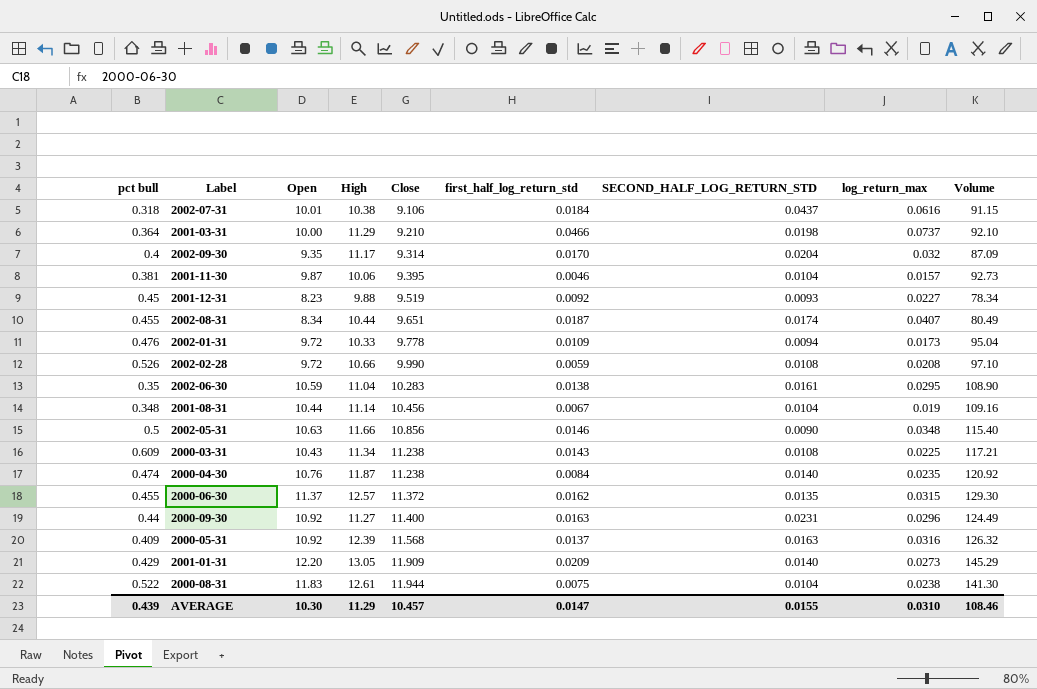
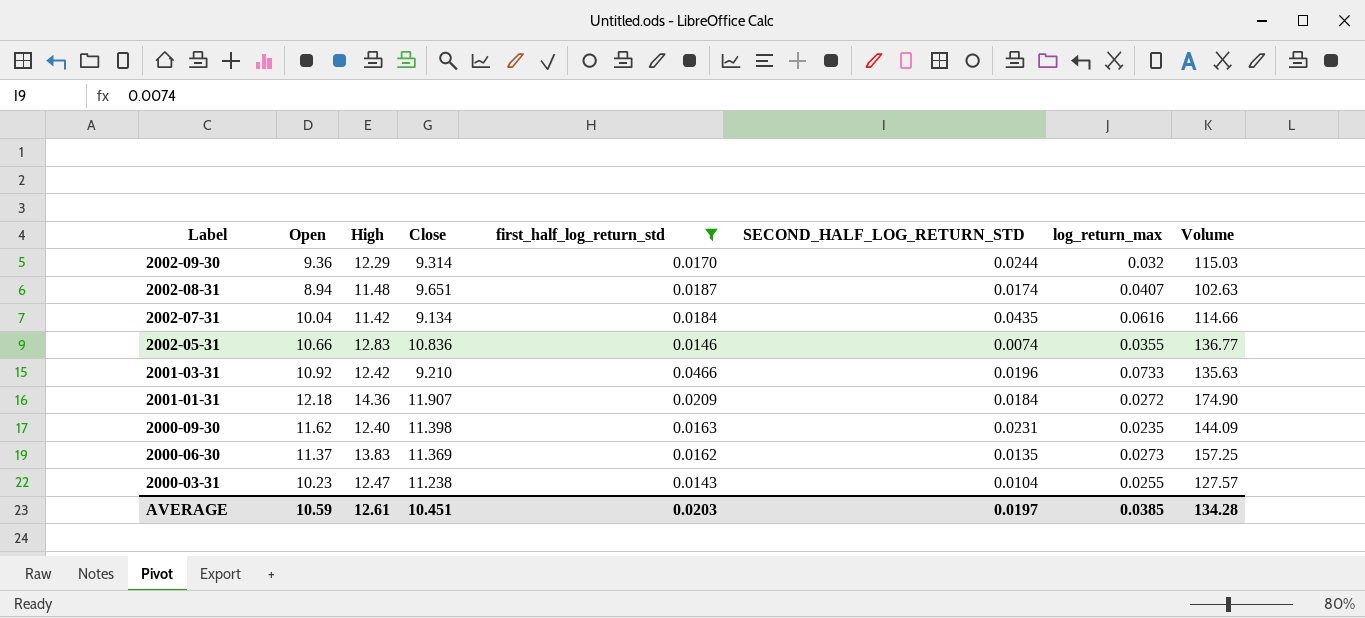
filter: none -> first_half_log_return_std >= 0.0143
row order: Close ascending -> Label descending
column pct bull | position: 1 -> none
column Volume | formula: [Open] * [Close] -> [Open] * [High]
2002-09-30 | Open: 9.35 -> 9.36
2002-09-30 | High: 11.17 -> 12.29
2002-09-30 | SECOND_HALF_LOG_RETURN_STD: 0.0204 -> 0.0244
2002-08-31 | Open: 8.34 -> 8.94
2002-08-31 | High: 10.44 -> 11.48
2002-07-31 | Open: 10.01 -> 10.04
2002-07-31 | High: 10.38 -> 11.42
2002-07-31 | Close: 9.106 -> 9.134
2002-07-31 | SECOND_HALF_LOG_RETURN_STD: 0.0437 -> 0.0435
2002-05-31 | Open: 10.63 -> 10.66
2002-05-31 | High: 11.66 -> 12.83
2002-05-31 | Close: 10.856 -> 10.836
2002-05-31 | SECOND_HALF_LOG_RETURN_STD: 0.0090 -> 0.0074
2002-05-31 | log_return_max: 0.0348 -> 0.0355
2001-03-31 | Open: 10.00 -> 10.92
2001-03-31 | High: 11.29 -> 12.42
2001-03-31 | SECOND_HALF_LOG_RETURN_STD: 0.0198 -> 0.0196
2001-03-31 | log_return_max: 0.0737 -> 0.0733
2001-01-31 | Open: 12.20 -> 12.18
2001-01-31 | High: 13.05 -> 14.36
2001-01-31 | Close: 11.909 -> 11.907
2001-01-31 | SECOND_HALF_LOG_RETURN_STD: 0.0140 -> 0.0184
2001-01-31 | log_return_max: 0.0273 -> 0.0272
2000-09-30 | Open: 10.92 -> 11.62
2000-09-30 | High: 11.27 -> 12.40
2000-09-30 | Close: 11.400 -> 11.398
2000-09-30 | log_return_max: 0.0296 -> 0.0235
2000-06-30 | High: 12.57 -> 13.83
2000-06-30 | Close: 11.372 -> 11.369
2000-06-30 | log_return_max: 0.0315 -> 0.0273
2000-03-31 | Open: 10.43 -> 10.23
2000-03-31 | High: 11.34 -> 12.47
2000-03-31 | SECOND_HALF_LOG_RETURN_STD: 0.0108 -> 0.0104
2000-03-31 | log_return_max: 0.0225 -> 0.0255
AVERAGE | Open: 10.30 -> 10.59
AVERAGE | High: 11.29 -> 12.61
AVERAGE | Close: 10.457 -> 10.451
AVERAGE | first_half_log_return_std: 0.0147 -> 0.0203
AVERAGE | SECOND_HALF_LOG_RETURN_STD: 0.0155 -> 0.0197
AVERAGE | log_return_max: 0.0310 -> 0.0385
AVERAGE | Volume: 108.46 -> 134.28

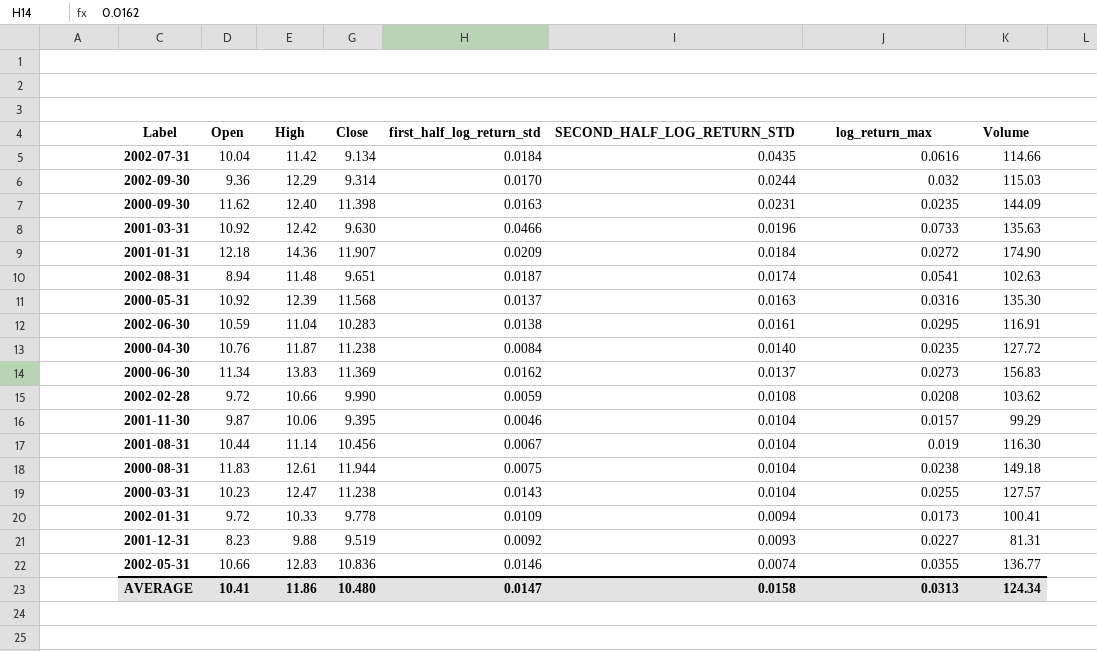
filter: first_half_log_return_std >= 0.0143 -> none
row order: Label descending -> SECOND_HALF_LOG_RETURN_STD descending
2001-03-31 | Close: 9.210 -> 9.630
2002-08-31 | log_return_max: 0.0407 -> 0.0541
2000-06-30 | Open: 11.37 -> 11.34
2000-06-30 | SECOND_HALF_LOG_RETURN_STD: 0.0135 -> 0.0137
2000-06-30 | Volume: 157.25 -> 156.83
AVERAGE | Open: 10.59 -> 10.41
AVERAGE | High: 12.61 -> 11.86
AVERAGE | Close: 10.451 -> 10.480
AVERAGE | first_half_log_return_std: 0.0203 -> 0.0147
AVERAGE | SECOND_HALF_LOG_RETURN_STD: 0.0197 -> 0.0158
AVERAGE | log_return_max: 0.0385 -> 0.0313
AVERAGE | Volume: 134.28 -> 124.34

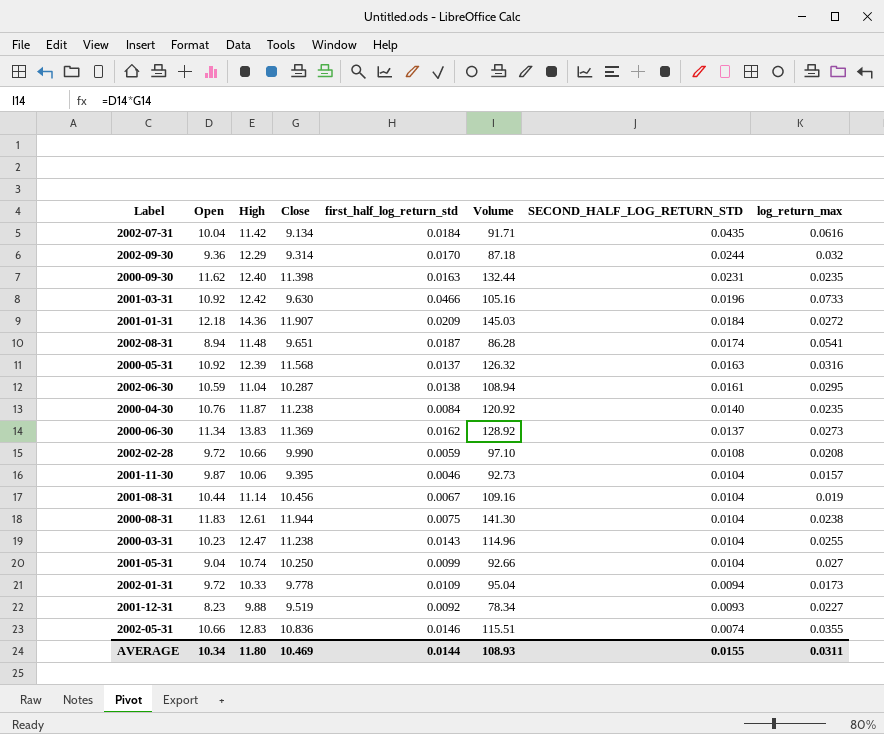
column Volume | formula: [Open] * [High] -> [Open] * [Close]
column Volume | position: 8 -> 6
2002-06-30 | Close: 10.283 -> 10.287
row 2001-05-31: none -> 9.04 | 10.74 | 10.250 | 0.0099 | 92.66 | 0.0104 | 0.027
AVERAGE | Open: 10.41 -> 10.34
AVERAGE | High: 11.86 -> 11.80
AVERAGE | Close: 10.480 -> 10.469
AVERAGE | first_half_log_return_std: 0.0147 -> 0.0144
AVERAGE | Volume: 124.34 -> 108.93
AVERAGE | SECOND_HALF_LOG_RETURN_STD: 0.0158 -> 0.0155
AVERAGE | log_return_max: 0.0313 -> 0.0311

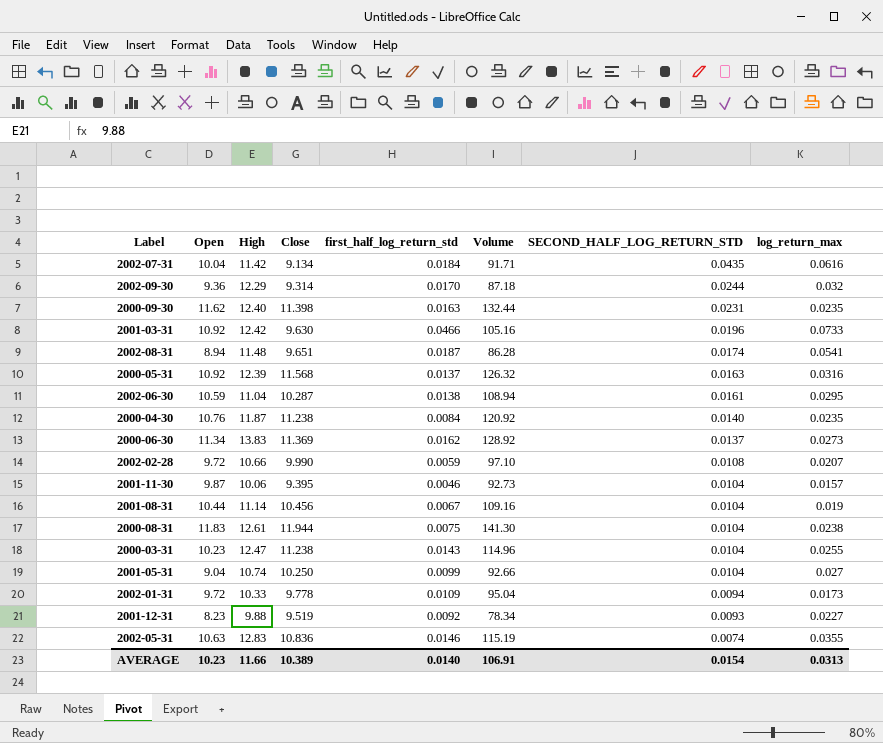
row 2001-01-31: 12.18 | 14.36 | 11.907 | 0.0209 | 145.03 | 0.0184 | 0.0272 -> none
2002-02-28 | log_return_max: 0.0208 -> 0.0207
2002-05-31 | Open: 10.66 -> 10.63
2002-05-31 | Volume: 115.51 -> 115.19
AVERAGE | Open: 10.34 -> 10.23
AVERAGE | High: 11.80 -> 11.66
AVERAGE | Close: 10.469 -> 10.389
AVERAGE | first_half_log_return_std: 0.0144 -> 0.0140
AVERAGE | Volume: 108.93 -> 106.91
AVERAGE | SECOND_HALF_LOG_RETURN_STD: 0.0155 -> 0.0154
AVERAGE | log_return_max: 0.0311 -> 0.0313

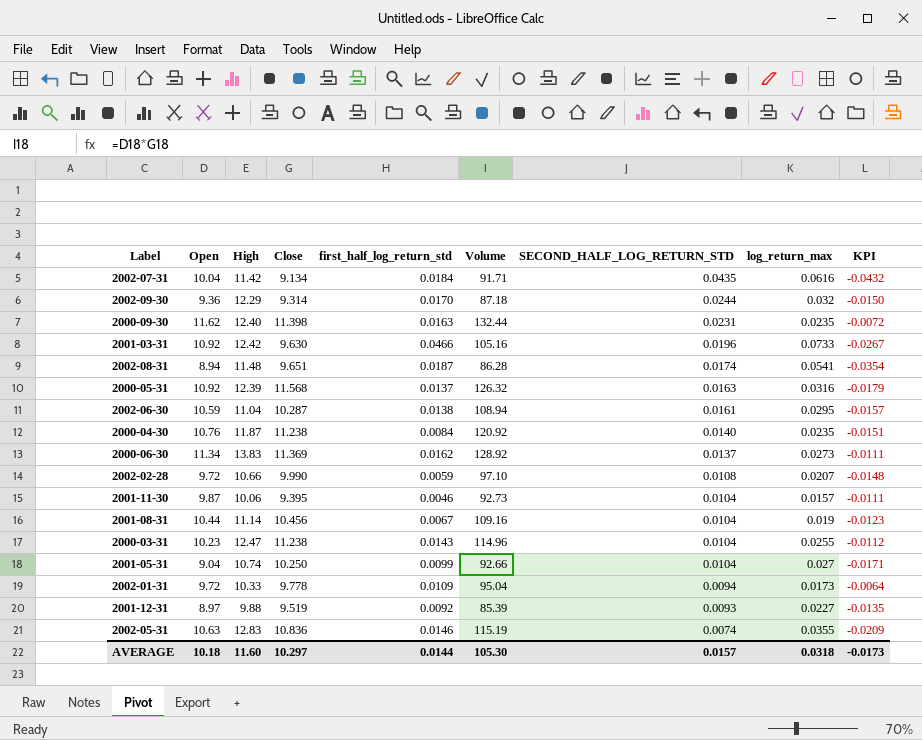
column KPI | formula: none -> [first_half_log_return_std] - [log_return_max]
row 2000-08-31: 11.83 | 12.61 | 11.944 | 0.0075 | 141.30 | 0.0104 | 0.0238 -> none
2001-12-31 | Open: 8.23 -> 8.97
2001-12-31 | Volume: 78.34 -> 85.39
AVERAGE | Open: 10.23 -> 10.18
AVERAGE | High: 11.66 -> 11.60
AVERAGE | Close: 10.389 -> 10.297
AVERAGE | first_half_log_return_std: 0.0140 -> 0.0144
AVERAGE | Volume: 106.91 -> 105.30
AVERAGE | SECOND_HALF_LOG_RETURN_STD: 0.0154 -> 0.0157
AVERAGE | log_return_max: 0.0313 -> 0.0318

